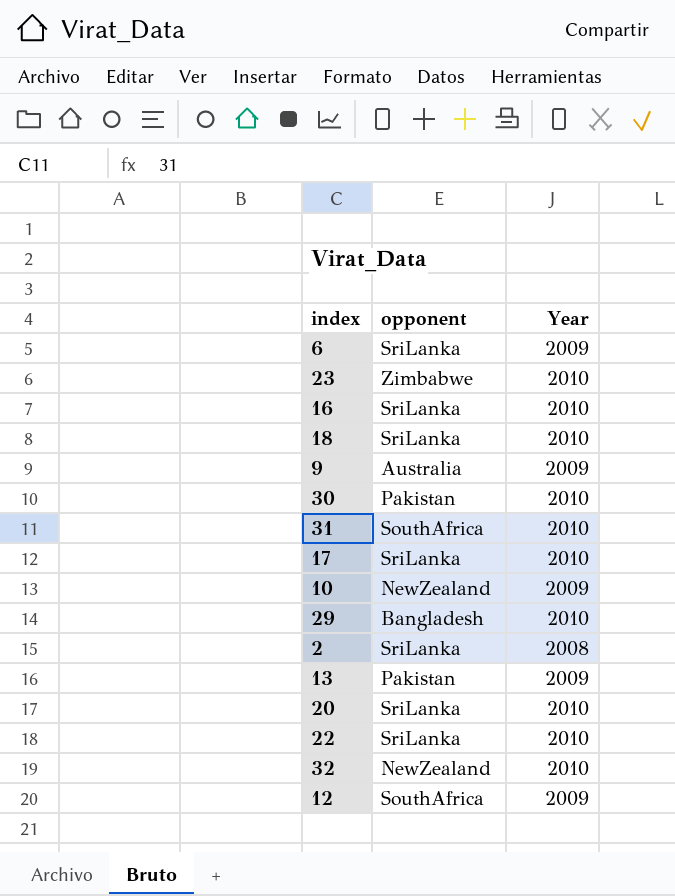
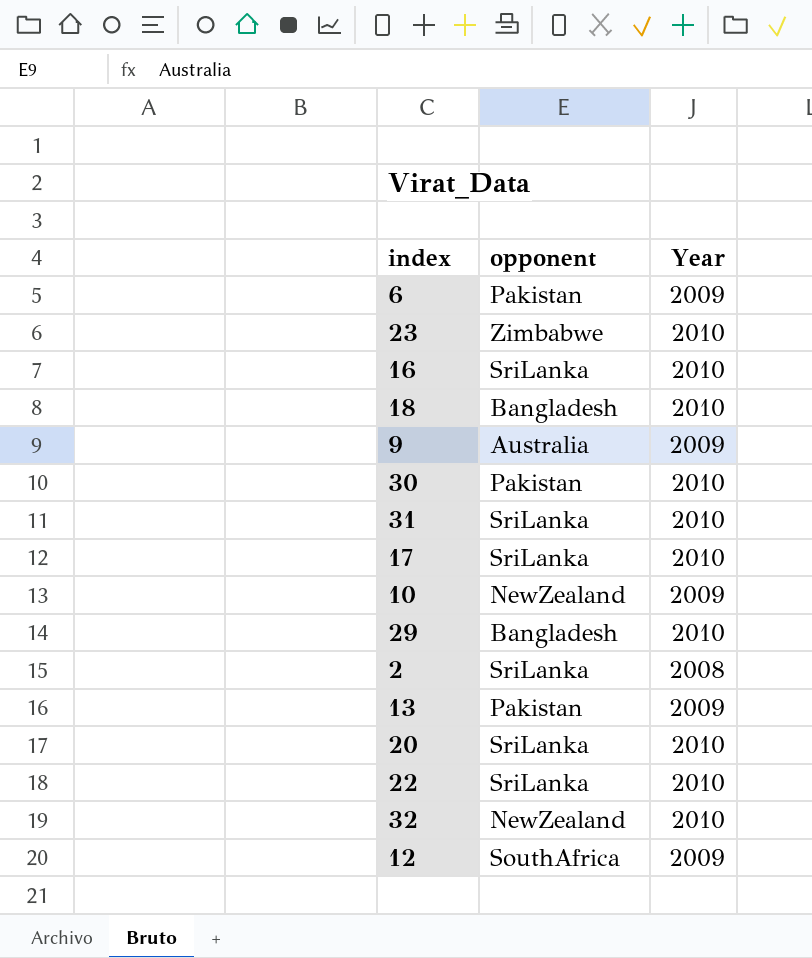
6 | opponent: SriLanka -> Pakistan
18 | opponent: SriLanka -> Bangladesh
31 | opponent: SouthAfrica -> SriLanka

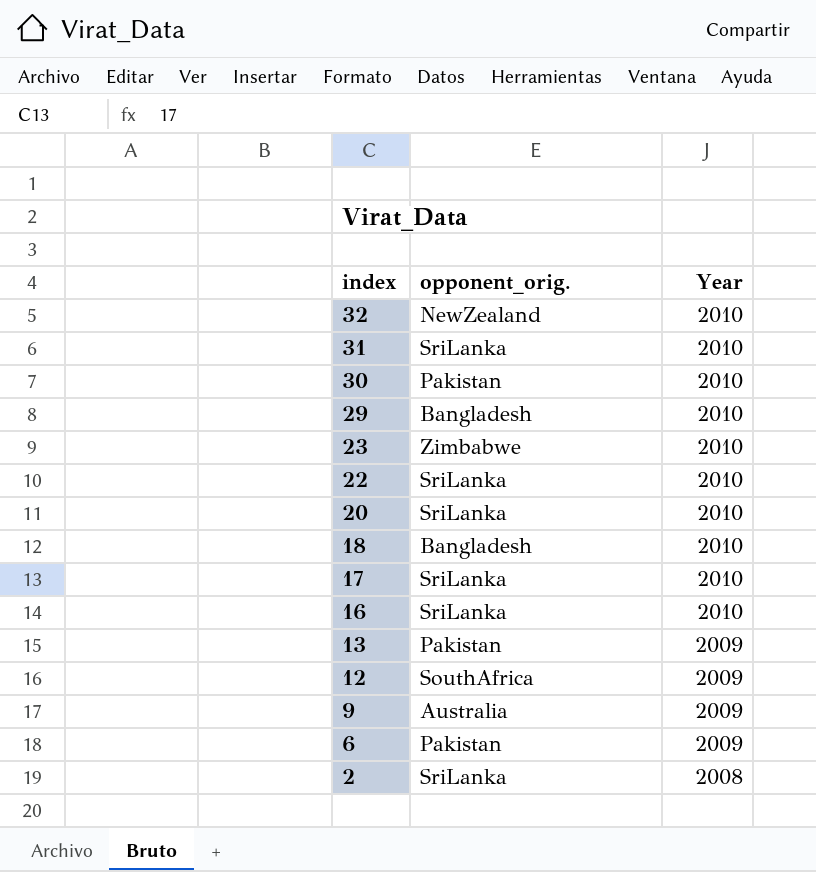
row order: none -> index descending
column name: opponent -> opponent_orig.
row 10: NewZealand | 2009 -> none

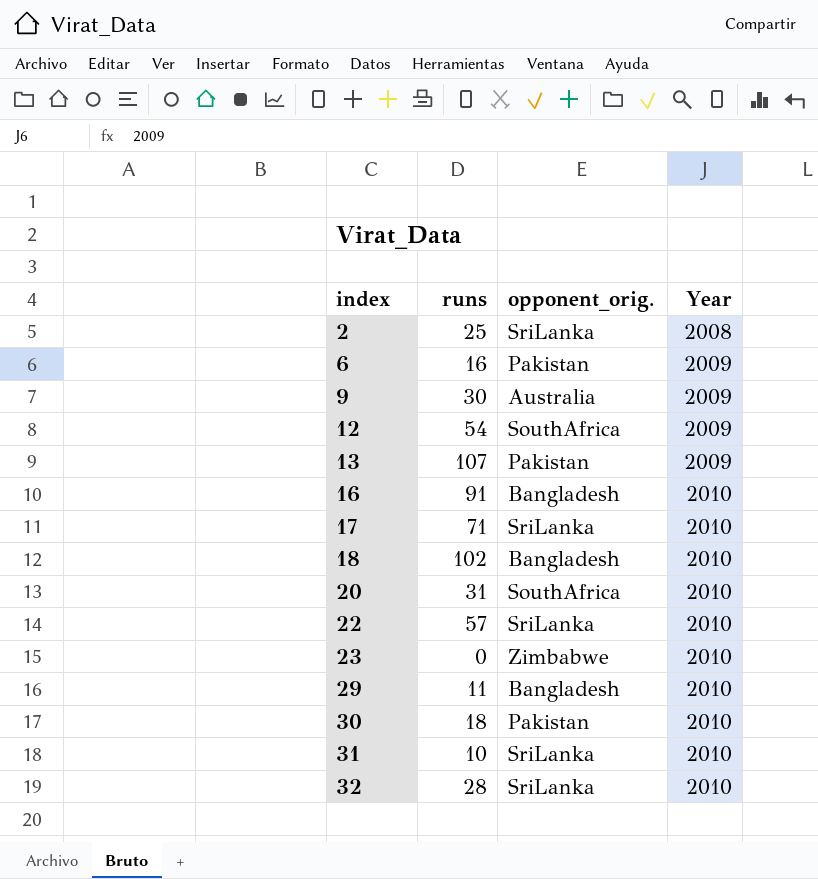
row order: index descending -> index ascending
column runs | position: none -> 2
16 | opponent_orig.: SriLanka -> Bangladesh
20 | opponent_orig.: SriLanka -> SouthAfrica
32 | opponent_orig.: NewZealand -> SriLanka

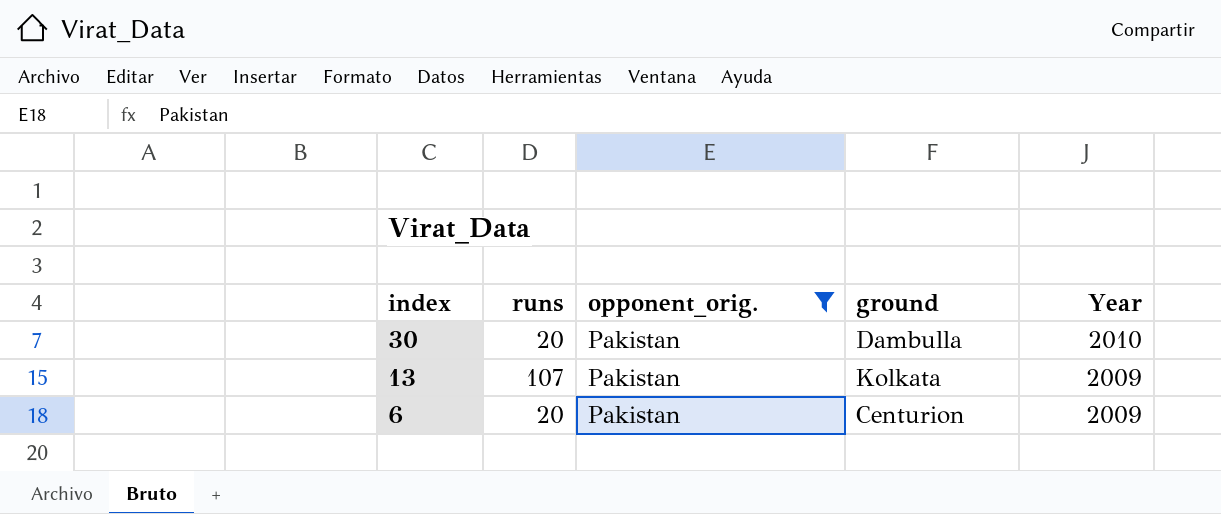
filter: none -> opponent_orig. = Pakistan
row order: index ascending -> index descending
column ground | position: none -> 4
30 | runs: 18 -> 20
6 | runs: 16 -> 20

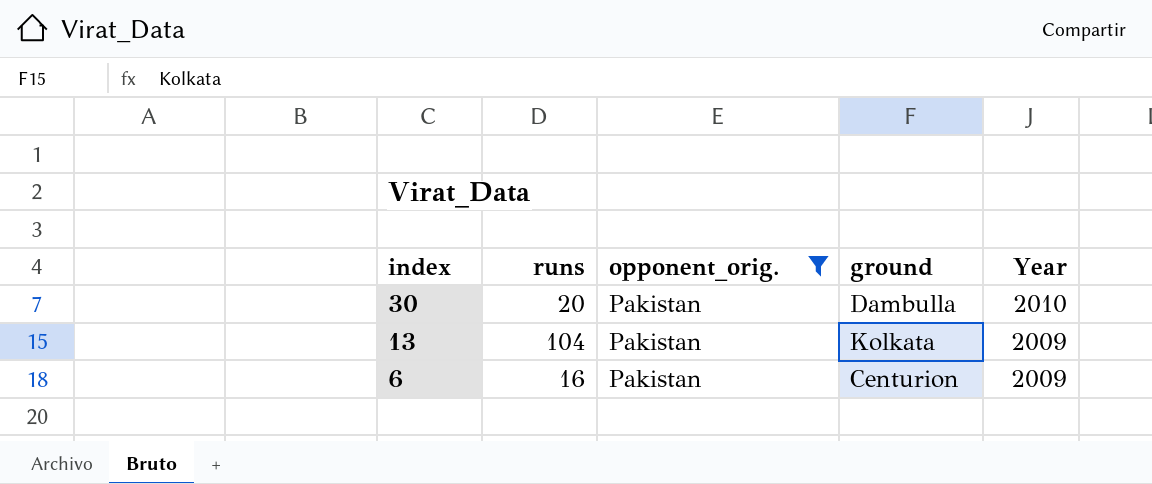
13 | runs: 107 -> 104
6 | runs: 20 -> 16

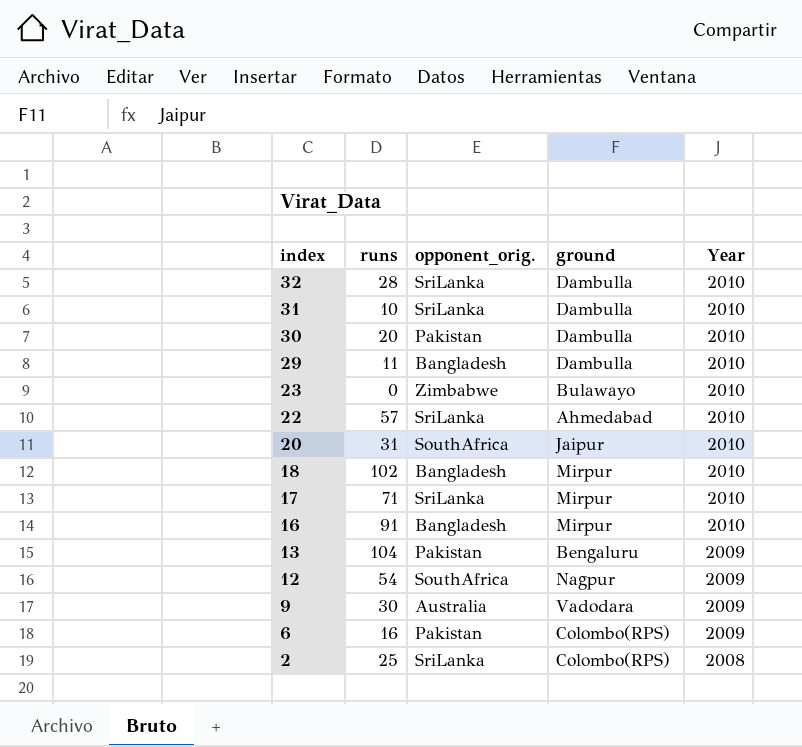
filter: opponent_orig. = Pakistan -> none
13 | ground: Kolkata -> Bengaluru
6 | ground: Centurion -> Colombo(RPS)

